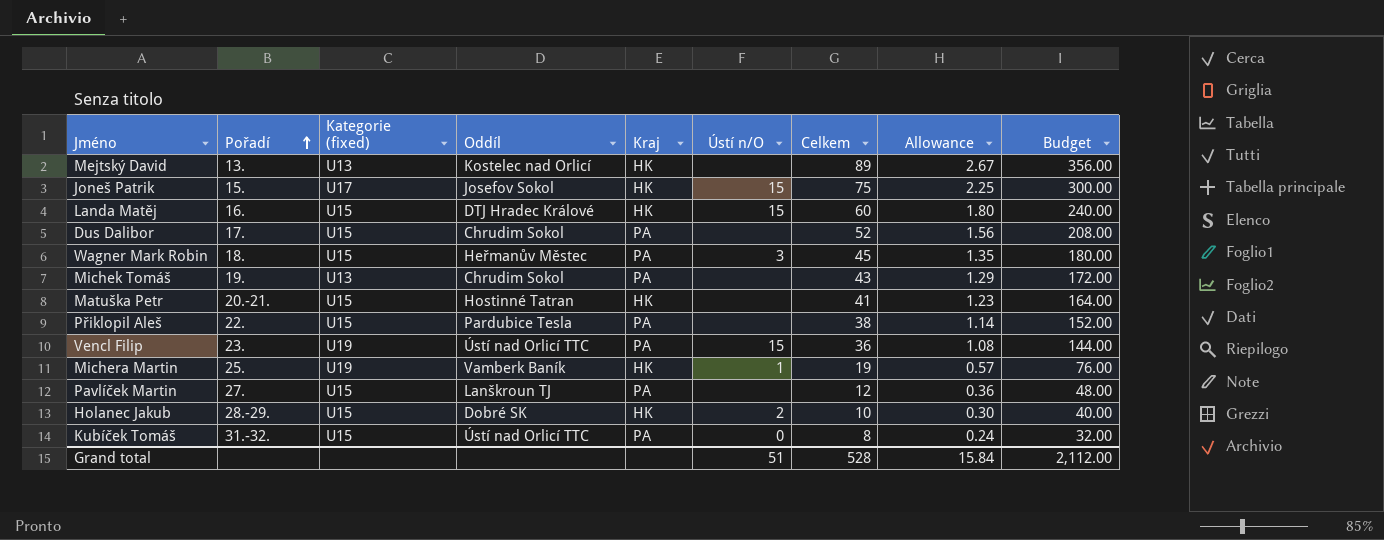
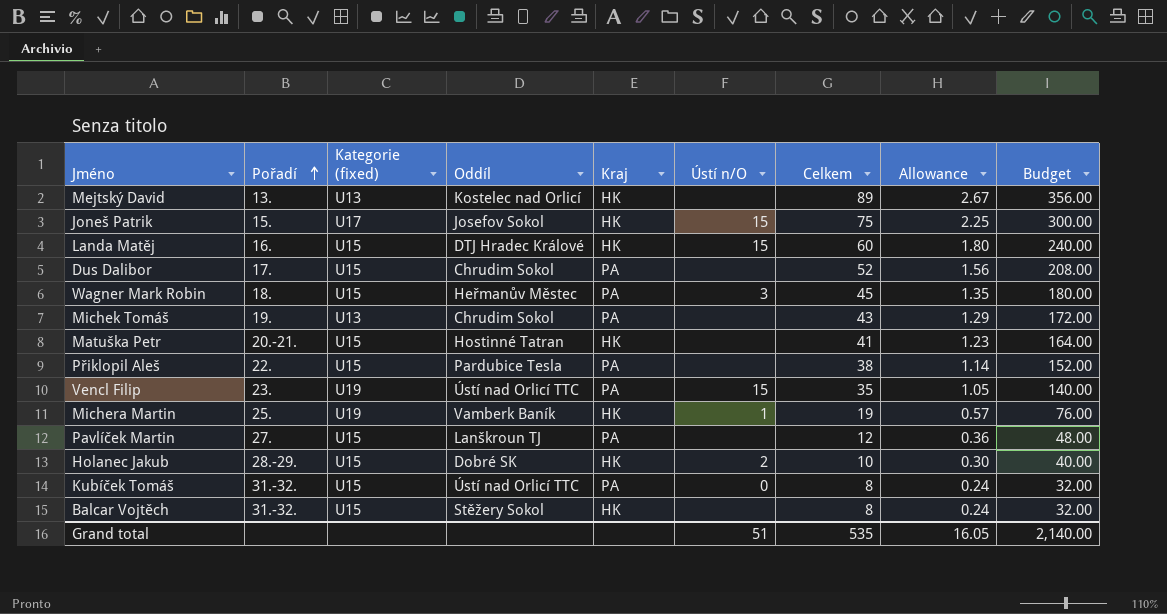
Vencl Filip | Celkem: 36 -> 35
Vencl Filip | Allowance: 1.08 -> 1.05
Vencl Filip | Budget: 144.00 -> 140.00
row Balcar Vojtěch: none -> 31.-32. | U15 | Stěžery Sokol | HK | none | 8 | 0.24 | 32.00
Grand total | Celkem: 528 -> 535
Grand total | Allowance: 15.84 -> 16.05
Grand total | Budget: 2,112.00 -> 2,140.00

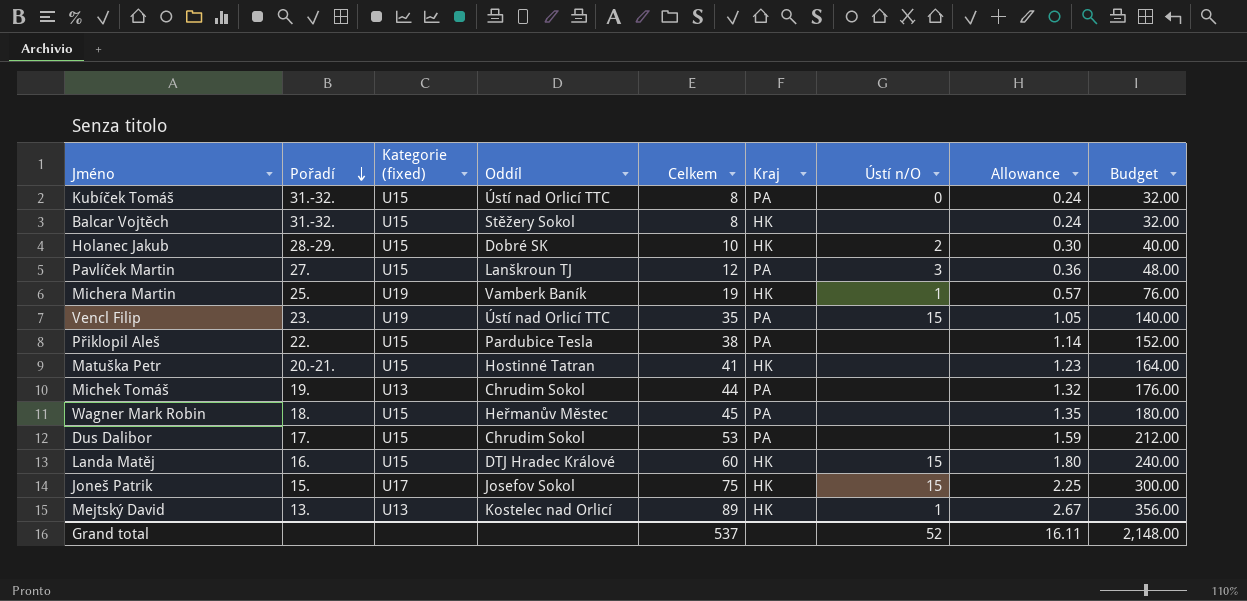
row order: Pořadí ascending -> Pořadí descending
column Celkem | position: 7 -> 5
Pavlíček Martin | Ústí n/O: none -> 3
Michek Tomáš | Celkem: 43 -> 44
Michek Tomáš | Allowance: 1.29 -> 1.32
Michek Tomáš | Budget: 172.00 -> 176.00
Wagner Mark Robin | Ústí n/O: 3 -> none
Dus Dalibor | Celkem: 52 -> 53
Dus Dalibor | Allowance: 1.56 -> 1.59
Dus Dalibor | Budget: 208.00 -> 212.00
Mejtský David | Ústí n/O: none -> 1
Grand total | Celkem: 535 -> 537
Grand total | Ústí n/O: 51 -> 52
Grand total | Allowance: 16.05 -> 16.11
Grand total | Budget: 2,140.00 -> 2,148.00

